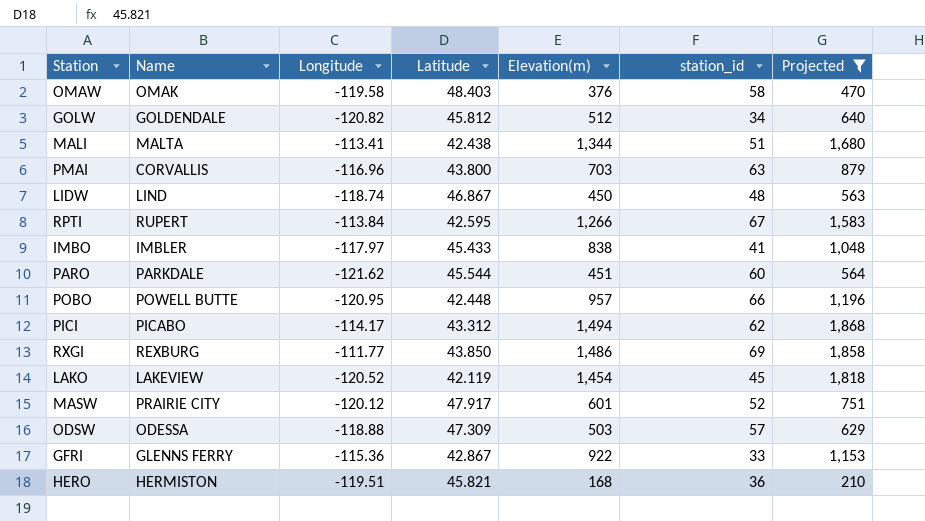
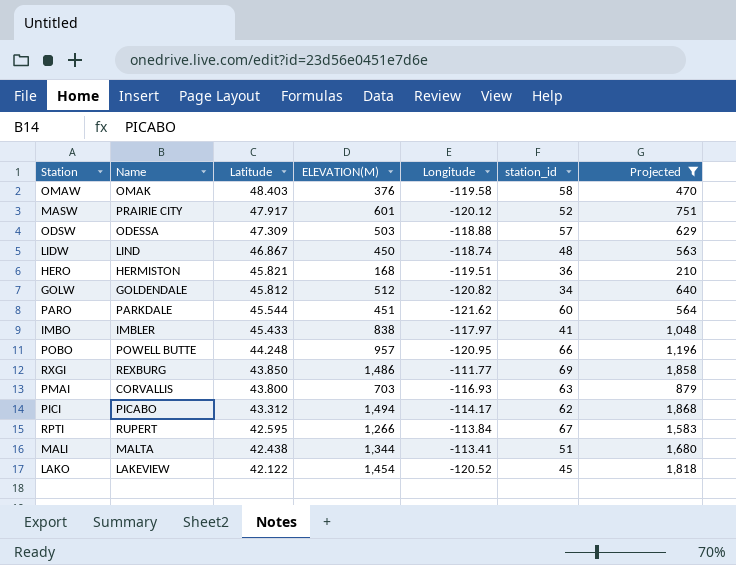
row order: none -> Latitude descending
column name: Elevation(m) -> ELEVATION(M)
column Longitude | position: 3 -> 5
row GFRI: GLENNS FERRY | -115.36 | 42.867 | 922 | 33 | 1,153 -> none
POBO | Latitude: 42.448 -> 44.248
PMAI | Longitude: -116.96 -> -116.93
LAKO | Latitude: 42.119 -> 42.122

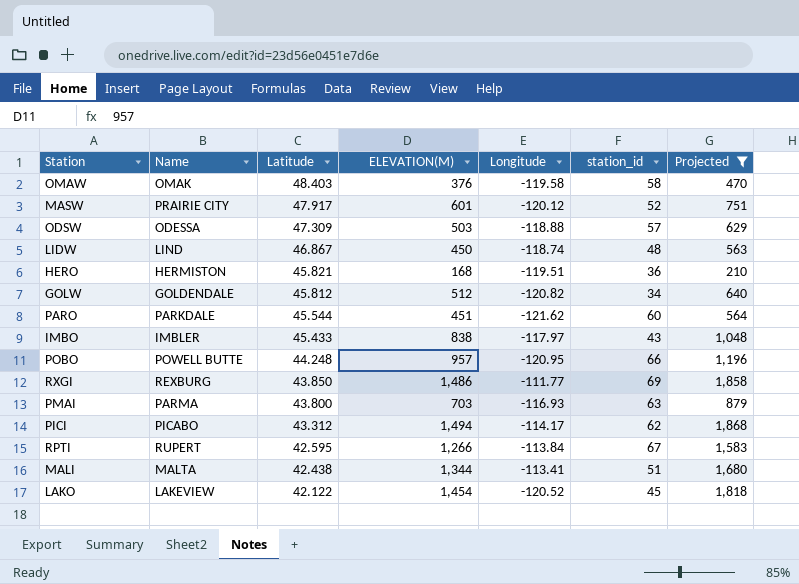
IMBO | station_id: 41 -> 43
PMAI | Name: CORVALLIS -> PARMA

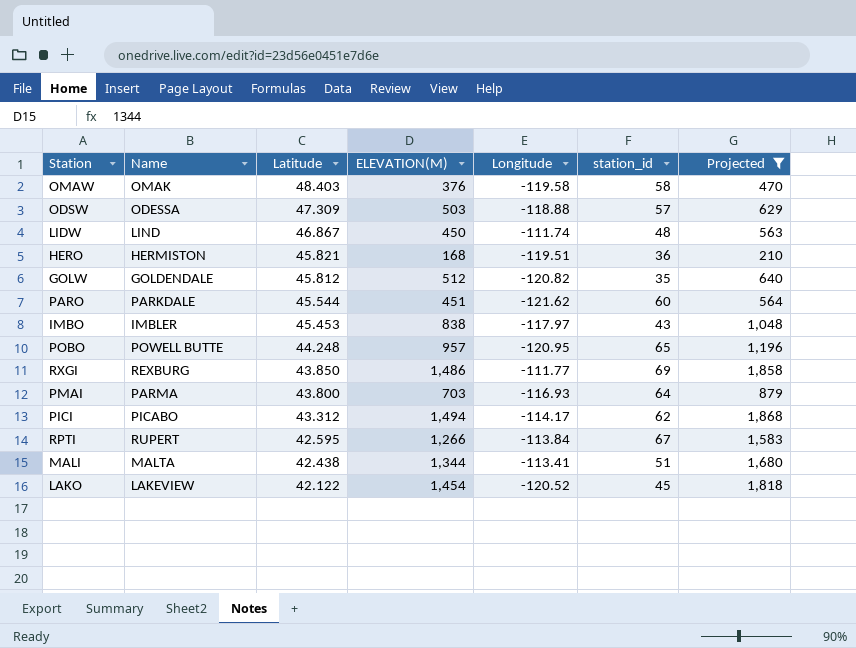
row MASW: PRAIRIE CITY | 47.917 | 601 | -120.12 | 52 | 751 -> none
LIDW | Longitude: -118.74 -> -111.74
GOLW | station_id: 34 -> 35
IMBO | Latitude: 45.433 -> 45.453
POBO | station_id: 66 -> 65
PMAI | station_id: 63 -> 64

